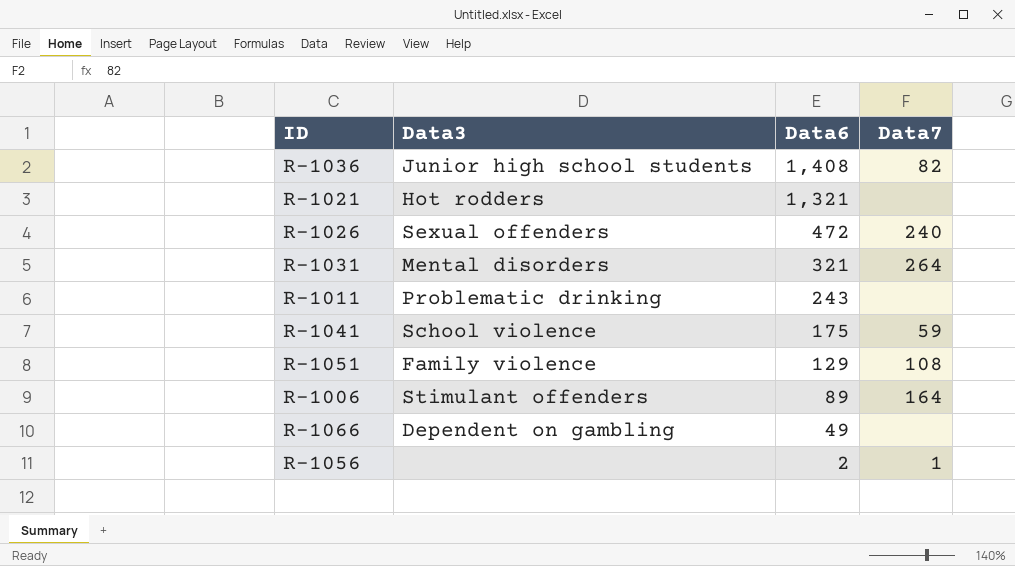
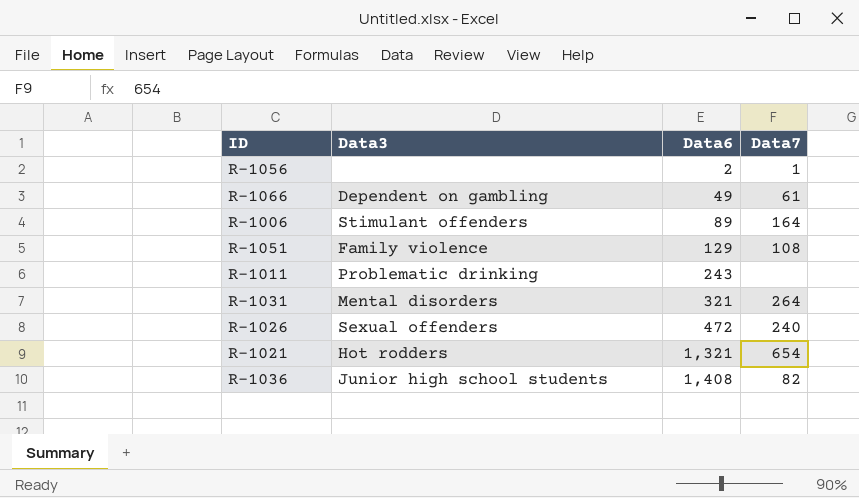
row order: Data6 descending -> Data6 ascending
row R-1041: School violence | 175 | 59 -> none
R-1066 | Data7: none -> 61
R-1021 | Data7: none -> 654

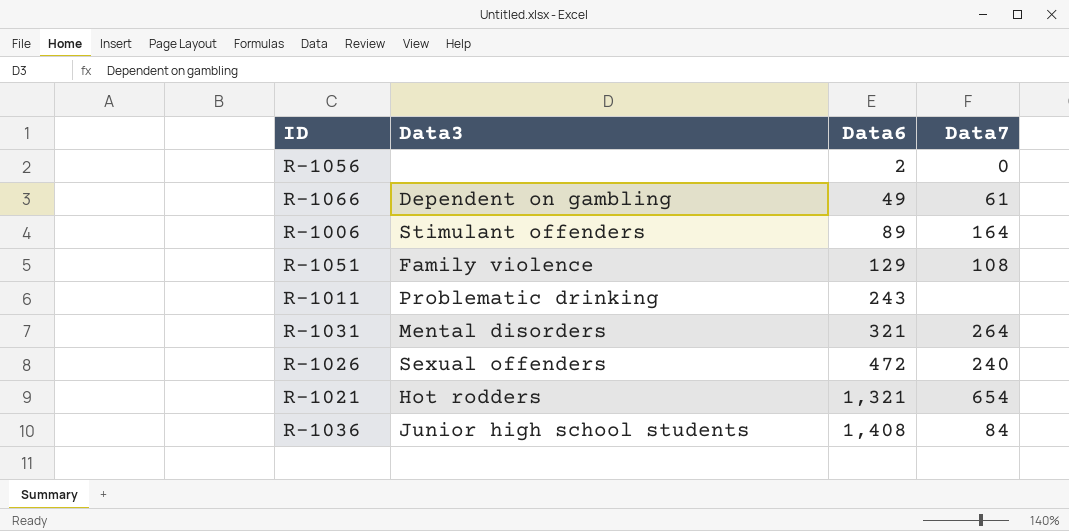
R-1056 | Data7: 1 -> 0
R-1036 | Data7: 82 -> 84

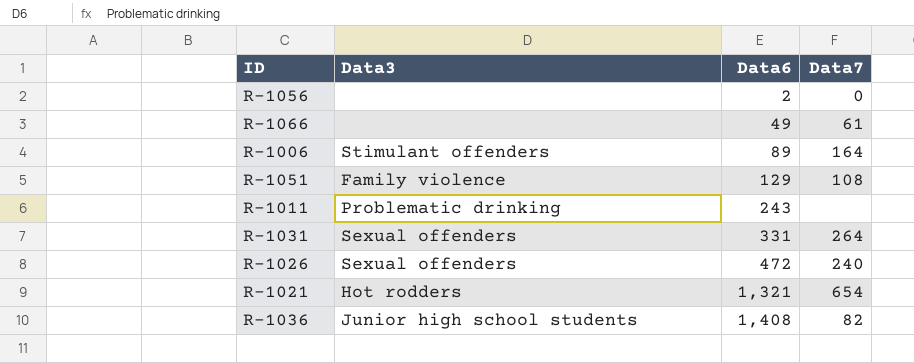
R-1066 | Data3: Dependent on gambling -> none
R-1031 | Data3: Mental disorders -> Sexual offenders
R-1031 | Data6: 321 -> 331
R-1036 | Data7: 84 -> 82

